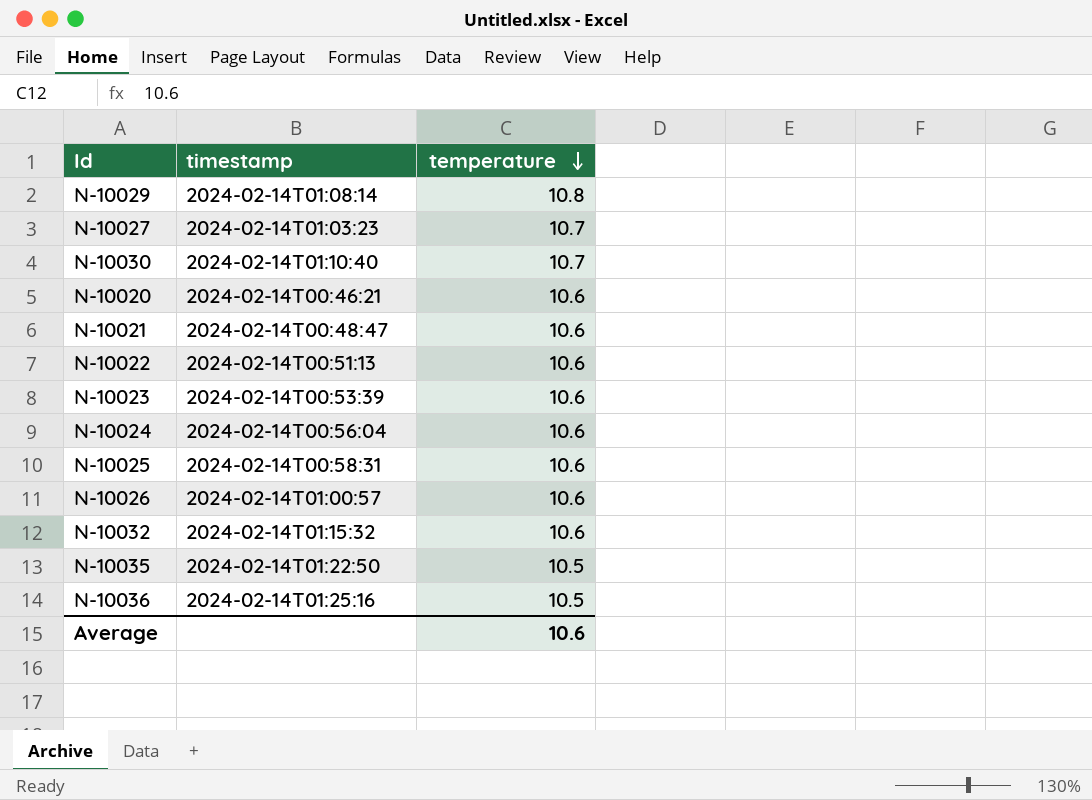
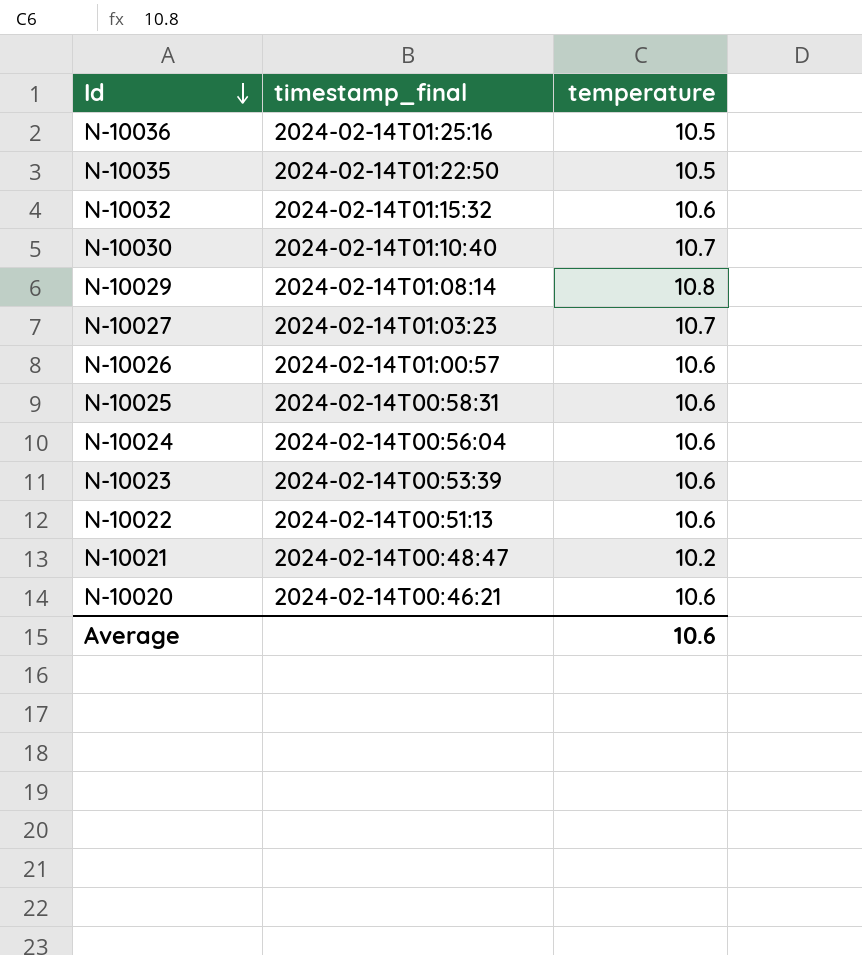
row order: temperature descending -> Id descending
column name: timestamp -> timestamp_final
N-10021 | temperature: 10.6 -> 10.2

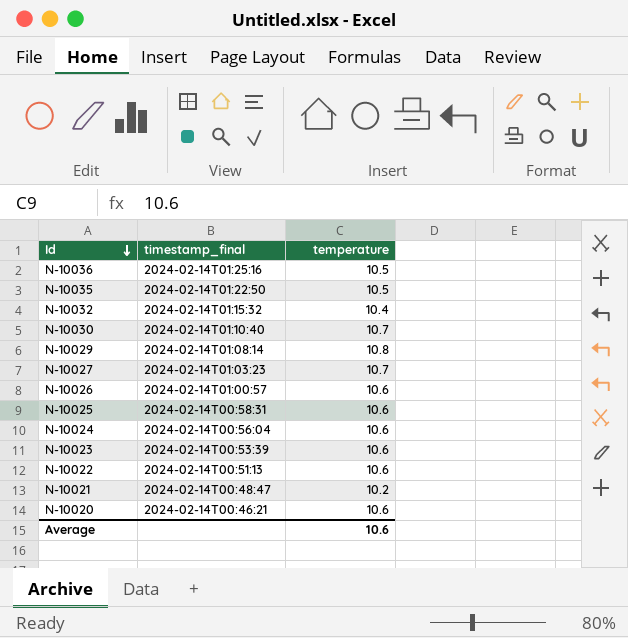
N-10032 | temperature: 10.6 -> 10.4

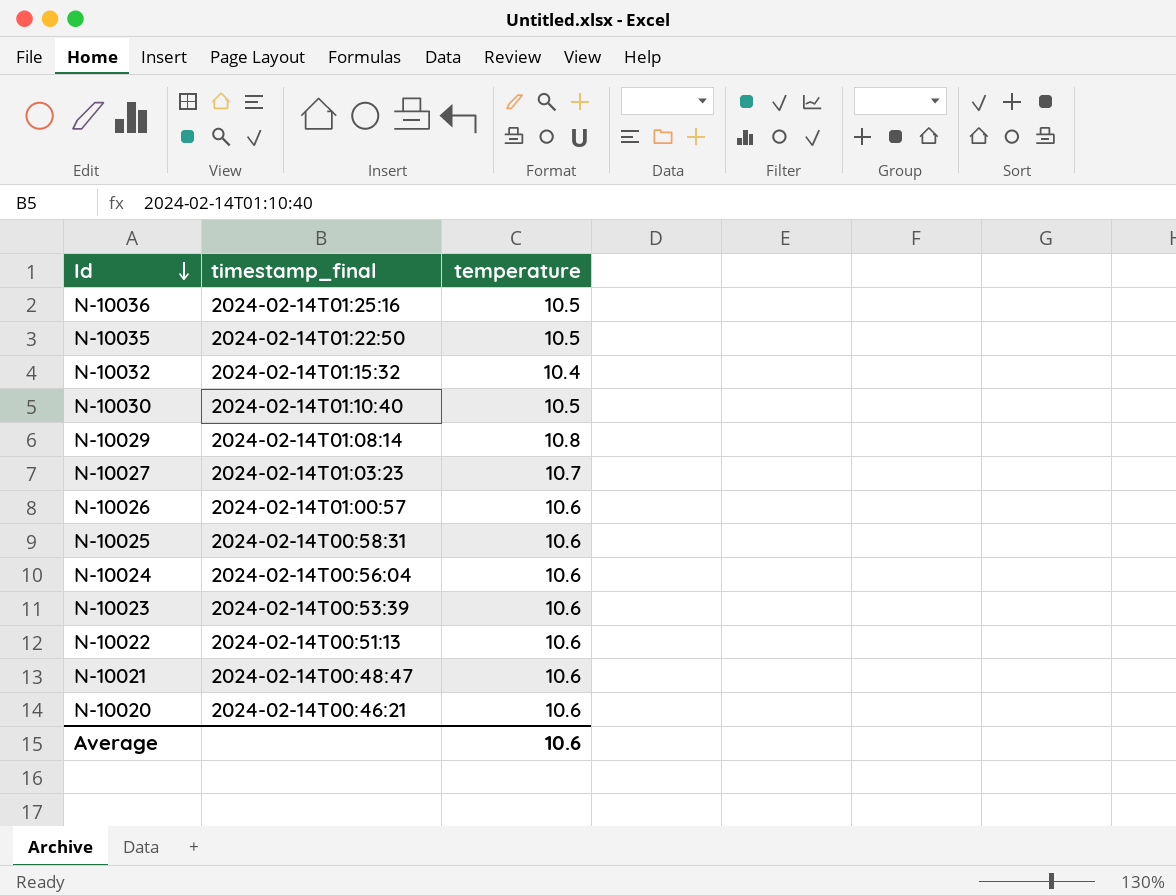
N-10030 | temperature: 10.7 -> 10.5
N-10021 | temperature: 10.2 -> 10.6

